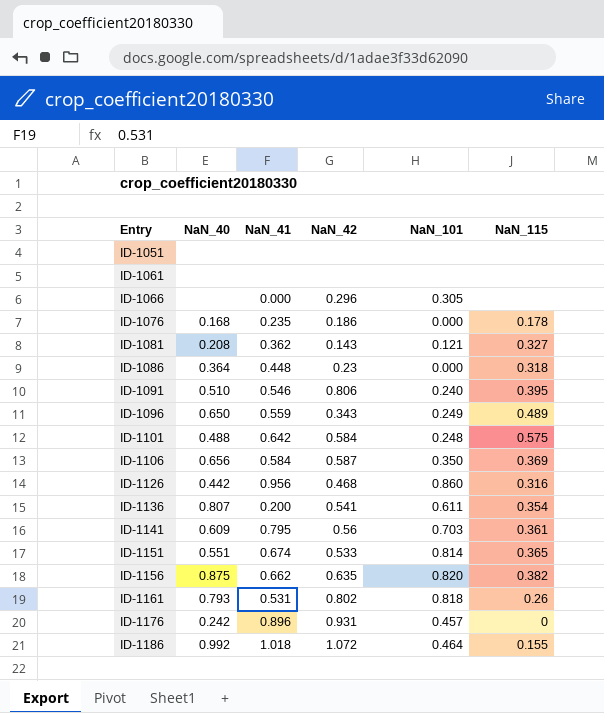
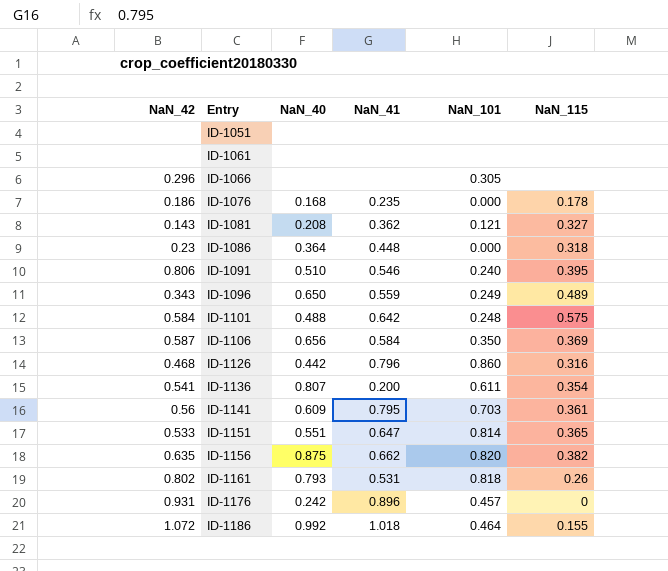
column NaN_42 | position: 4 -> 1
ID-1066 | NaN_41: 0.000 -> none
ID-1126 | NaN_41: 0.956 -> 0.796
ID-1151 | NaN_41: 0.674 -> 0.647

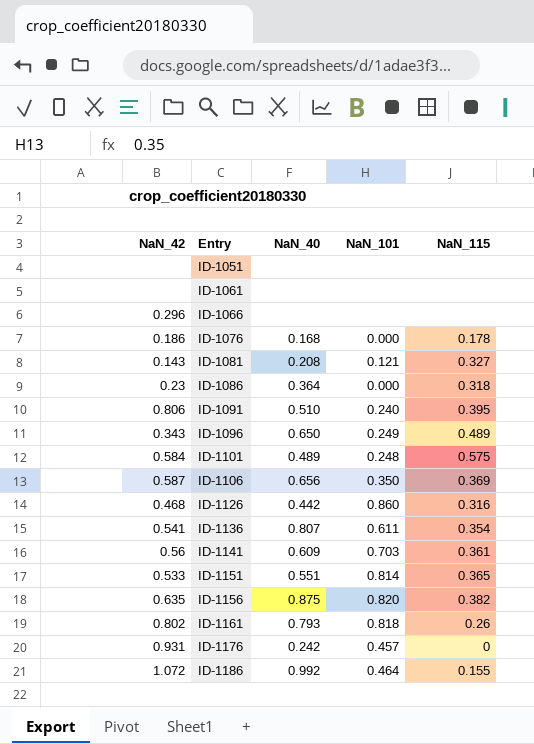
column NaN_41 | position: 4 -> none
ID-1066 | NaN_101: 0.305 -> none
ID-1101 | NaN_40: 0.488 -> 0.489

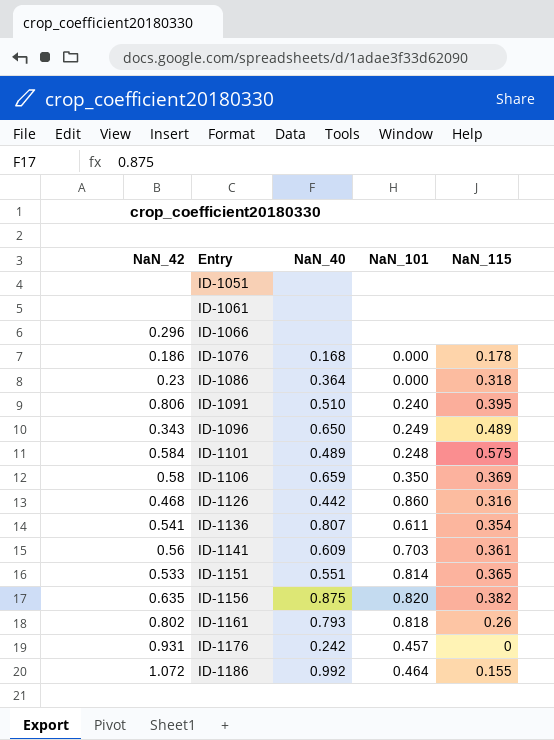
row ID-1081: 0.143 | 0.208 | 0.121 | 0.327 -> none
ID-1106 | NaN_42: 0.587 -> 0.58
ID-1106 | NaN_40: 0.656 -> 0.659

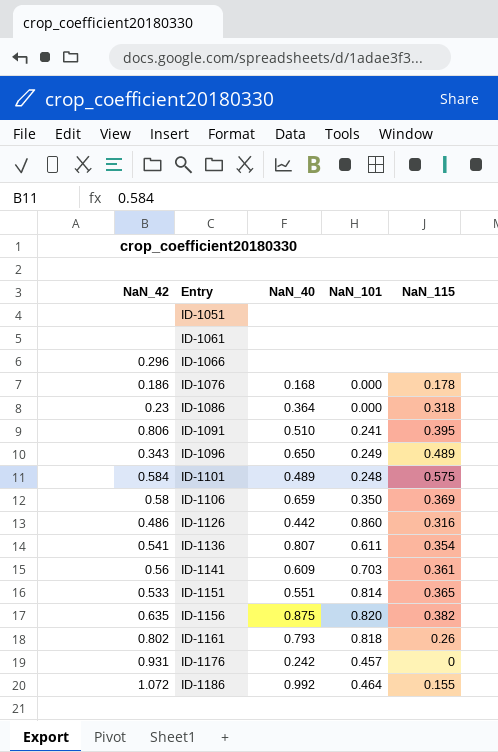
ID-1091 | NaN_101: 0.240 -> 0.241
ID-1126 | NaN_42: 0.468 -> 0.486

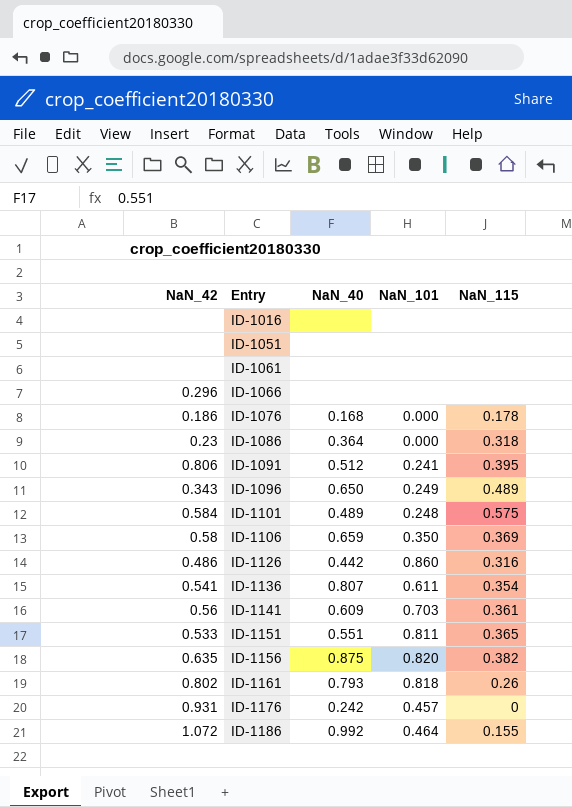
row ID-1016: none -> none | none | none | none
ID-1091 | NaN_40: 0.510 -> 0.512
ID-1151 | NaN_101: 0.814 -> 0.811

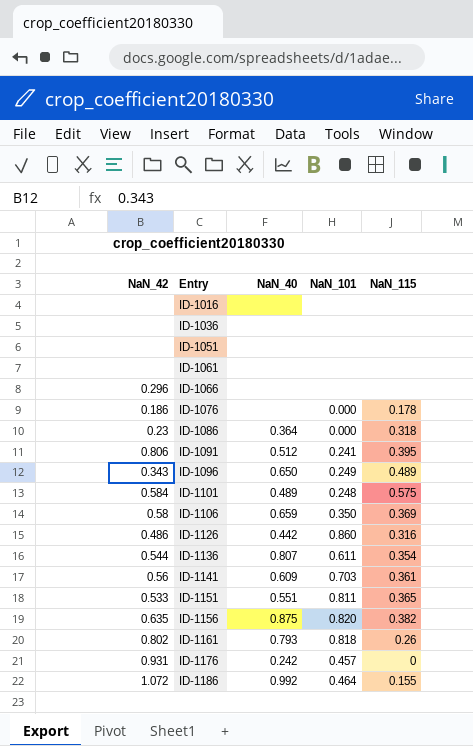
row ID-1036: none -> none | none | none | none
ID-1076 | NaN_40: 0.168 -> none
ID-1136 | NaN_42: 0.541 -> 0.544

